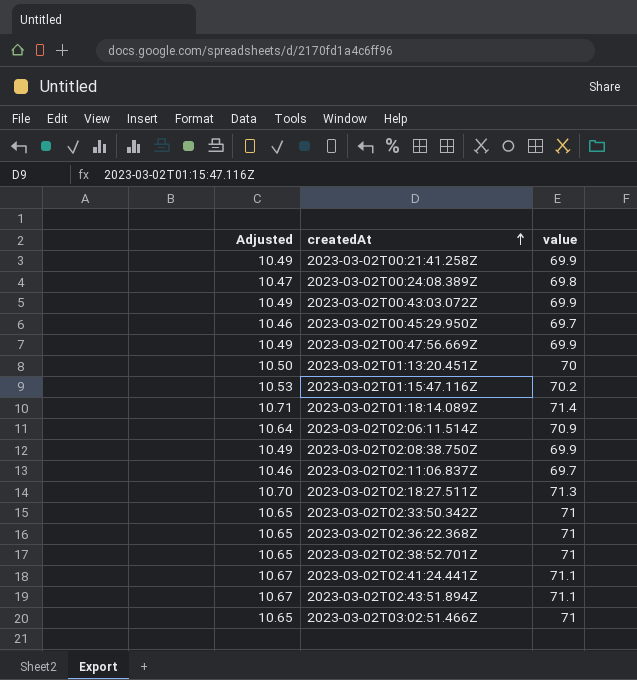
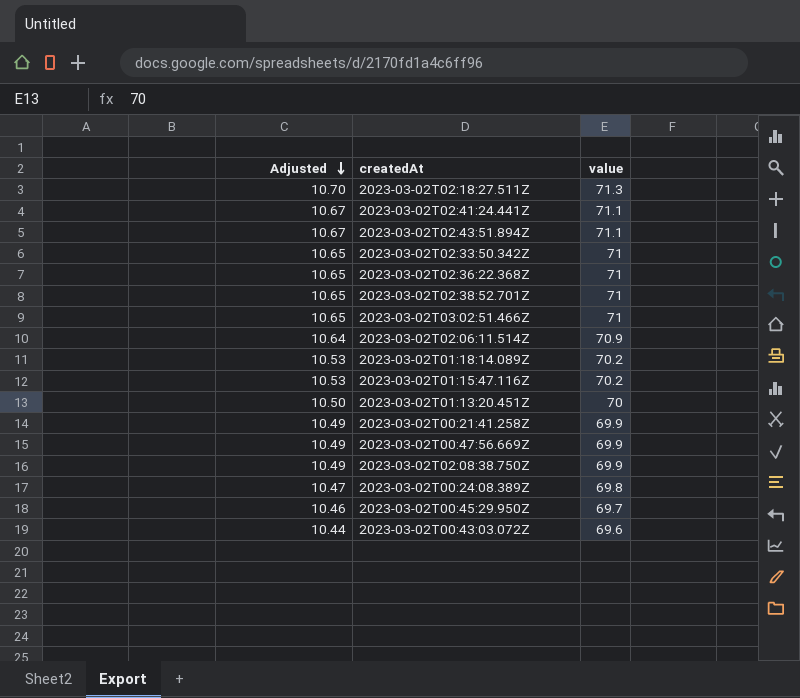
row order: createdAt ascending -> Adjusted descending
row 2023-03-02T02:11:06.837Z: 10.46 | 69.7 -> none
2023-03-02T01:18:14.089Z | Adjusted: 10.71 -> 10.53
2023-03-02T01:18:14.089Z | value: 71.4 -> 70.2
2023-03-02T00:43:03.072Z | Adjusted: 10.49 -> 10.44
2023-03-02T00:43:03.072Z | value: 69.9 -> 69.6

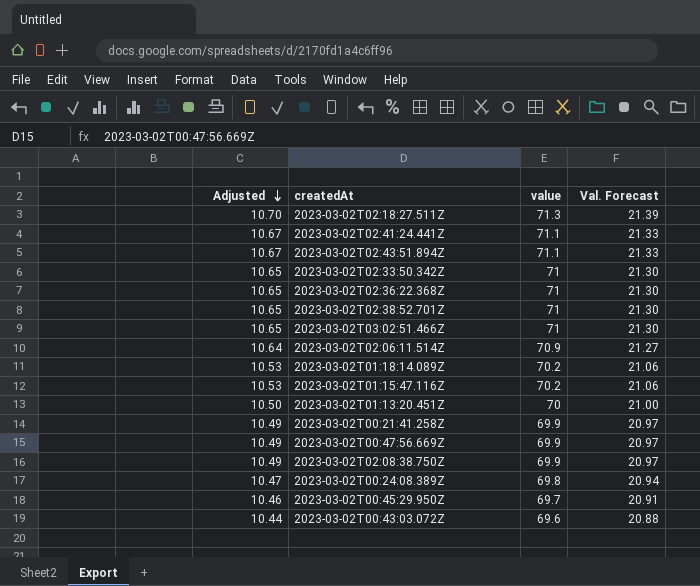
column Val. Forecast | formula: none -> [value] * 0.3

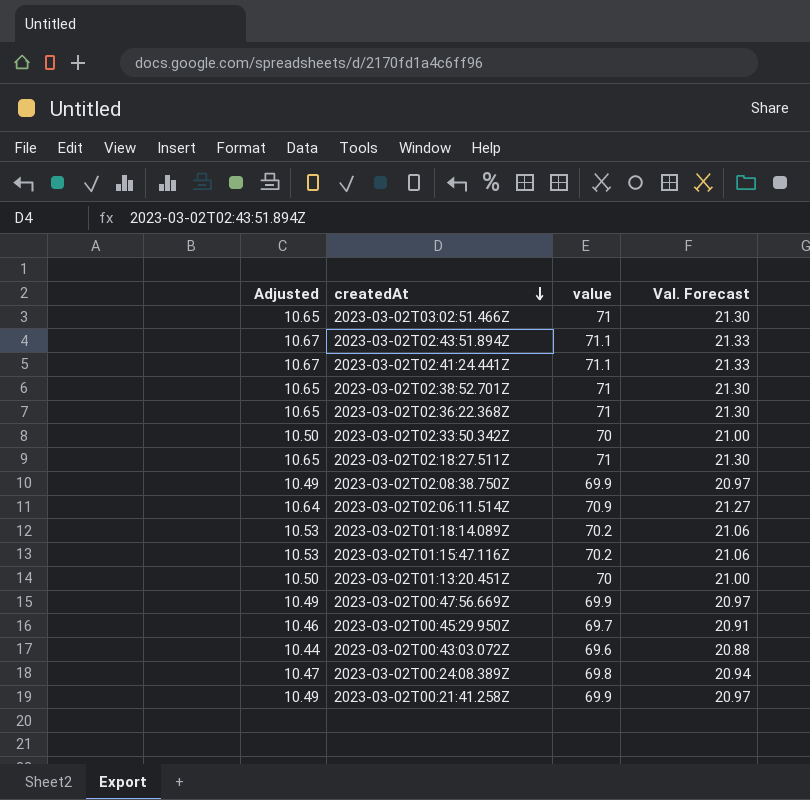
row order: Adjusted descending -> createdAt descending
2023-03-02T02:33:50.342Z | Adjusted: 10.65 -> 10.50
2023-03-02T02:33:50.342Z | value: 71 -> 70
2023-03-02T02:33:50.342Z | Val. Forecast: 21.30 -> 21.00
2023-03-02T02:18:27.511Z | Adjusted: 10.70 -> 10.65
2023-03-02T02:18:27.511Z | value: 71.3 -> 71
2023-03-02T02:18:27.511Z | Val. Forecast: 21.39 -> 21.30

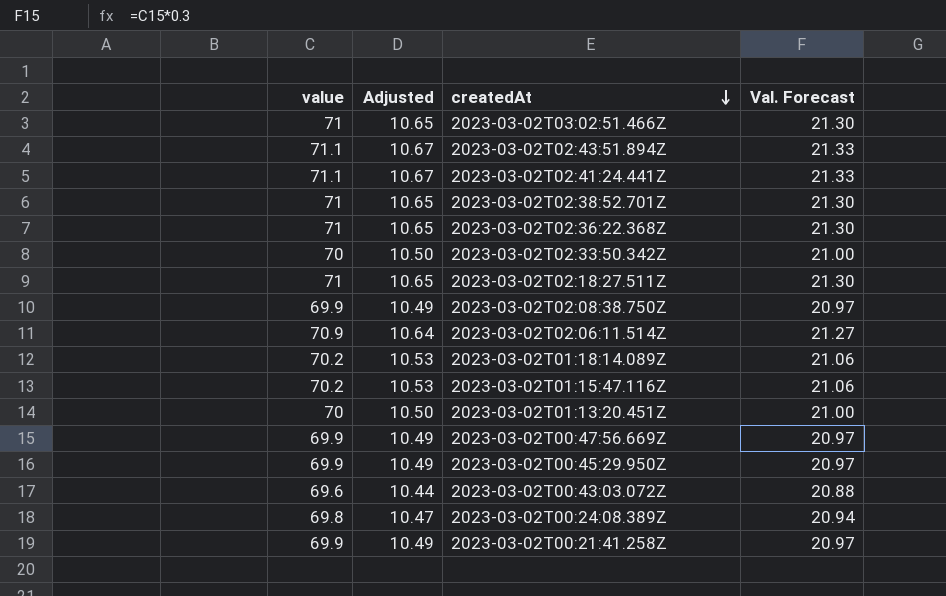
column value | position: 3 -> 1
2023-03-02T00:45:29.950Z | value: 69.7 -> 69.9
2023-03-02T00:45:29.950Z | Adjusted: 10.46 -> 10.49
2023-03-02T00:45:29.950Z | Val. Forecast: 20.91 -> 20.97

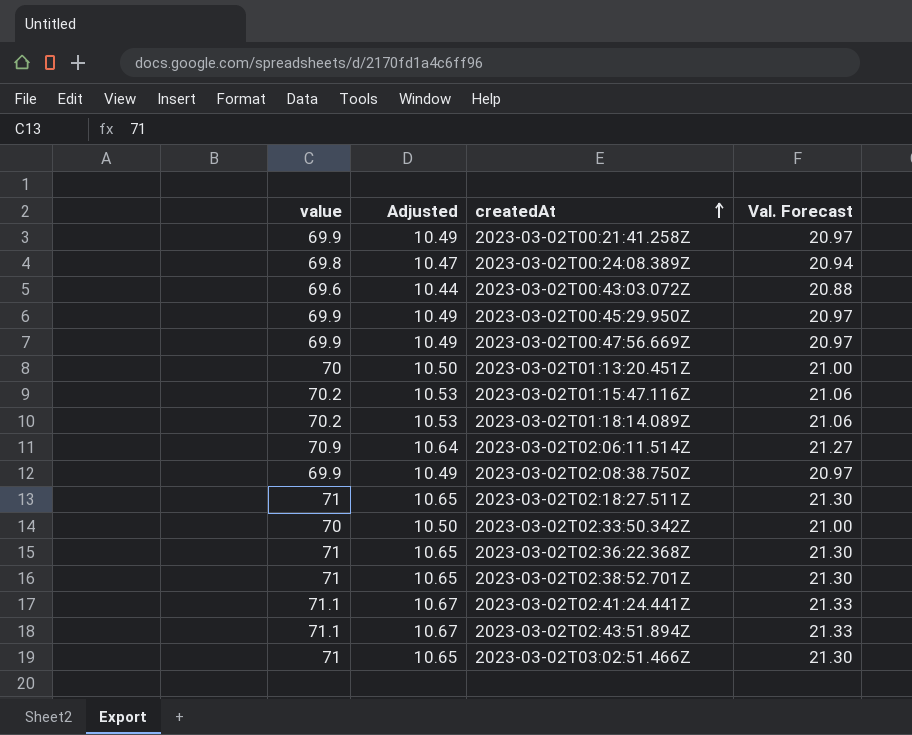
row order: createdAt descending -> createdAt ascending

